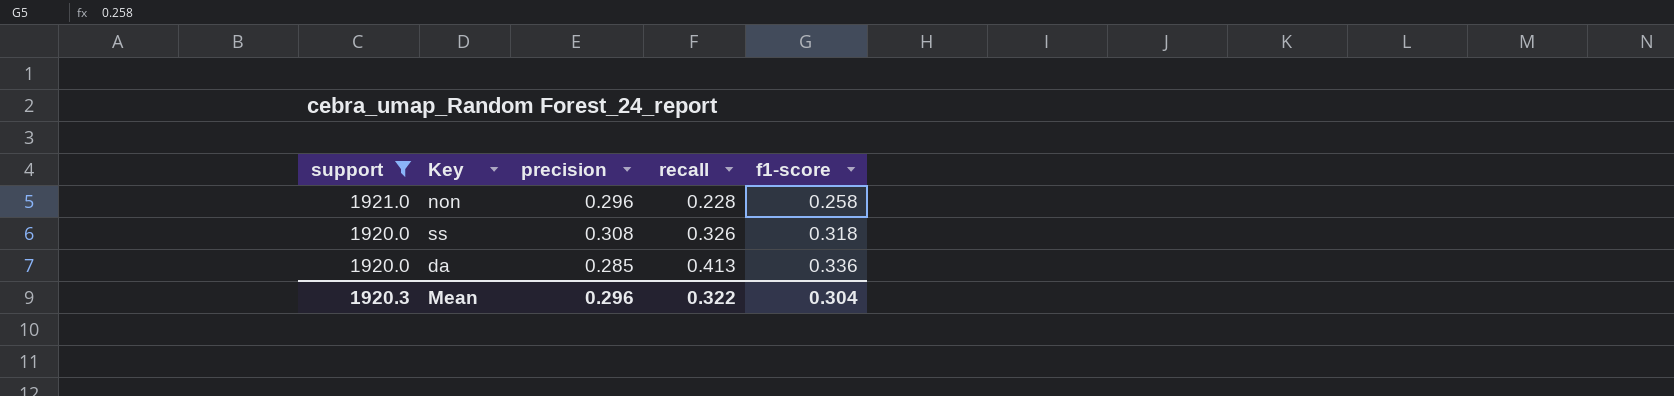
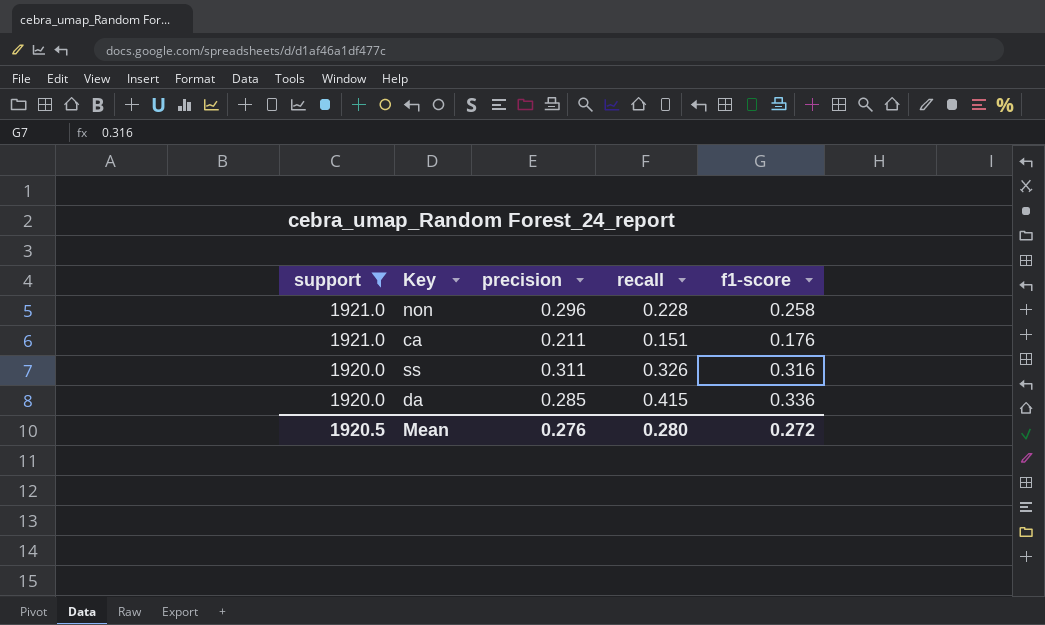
row ca: none -> 1921.0 | 0.211 | 0.151 | 0.176
ss | precision: 0.308 -> 0.311
ss | f1-score: 0.318 -> 0.316
da | recall: 0.413 -> 0.415
Mean | support: 1920.3 -> 1920.5
Mean | precision: 0.296 -> 0.276
Mean | recall: 0.322 -> 0.280
Mean | f1-score: 0.304 -> 0.272

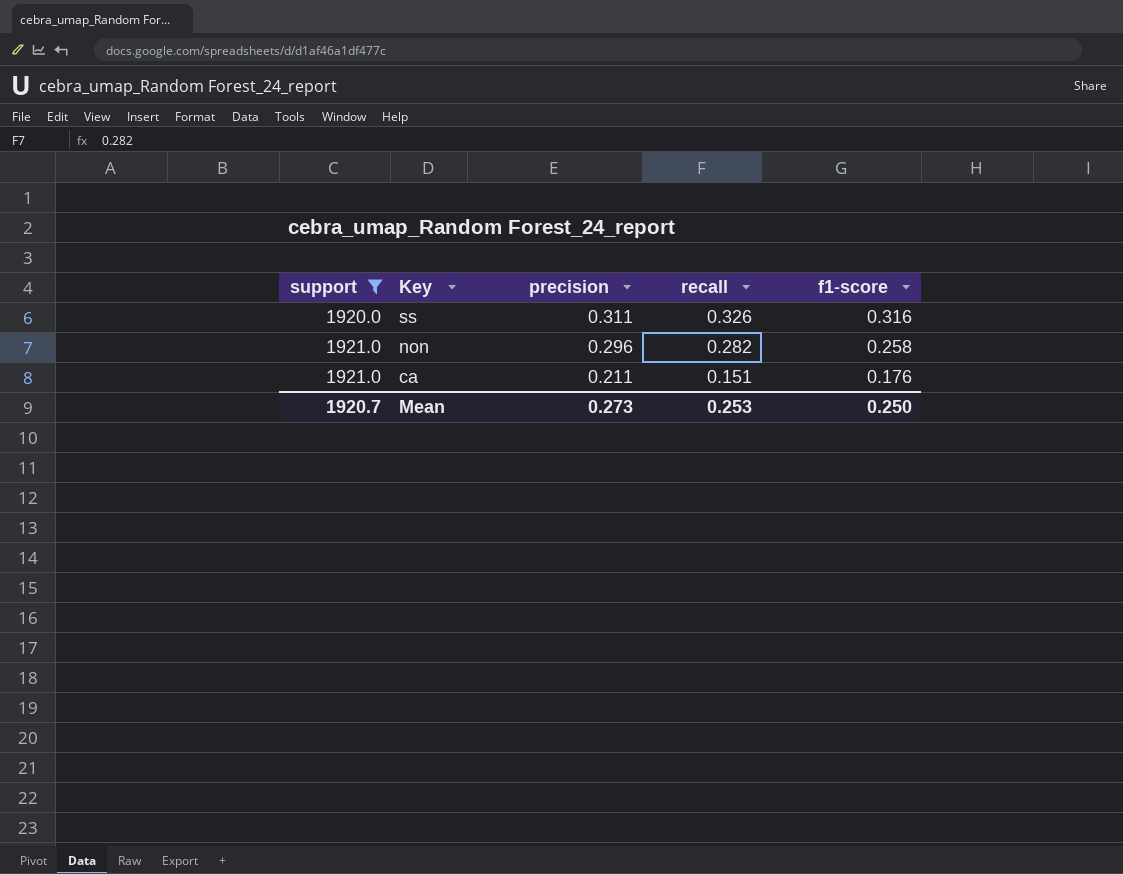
row order: support descending -> support ascending
row da: 1920.0 | 0.285 | 0.415 | 0.336 -> none
non | recall: 0.228 -> 0.282
Mean | support: 1920.5 -> 1920.7
Mean | precision: 0.276 -> 0.273
Mean | recall: 0.280 -> 0.253
Mean | f1-score: 0.272 -> 0.250

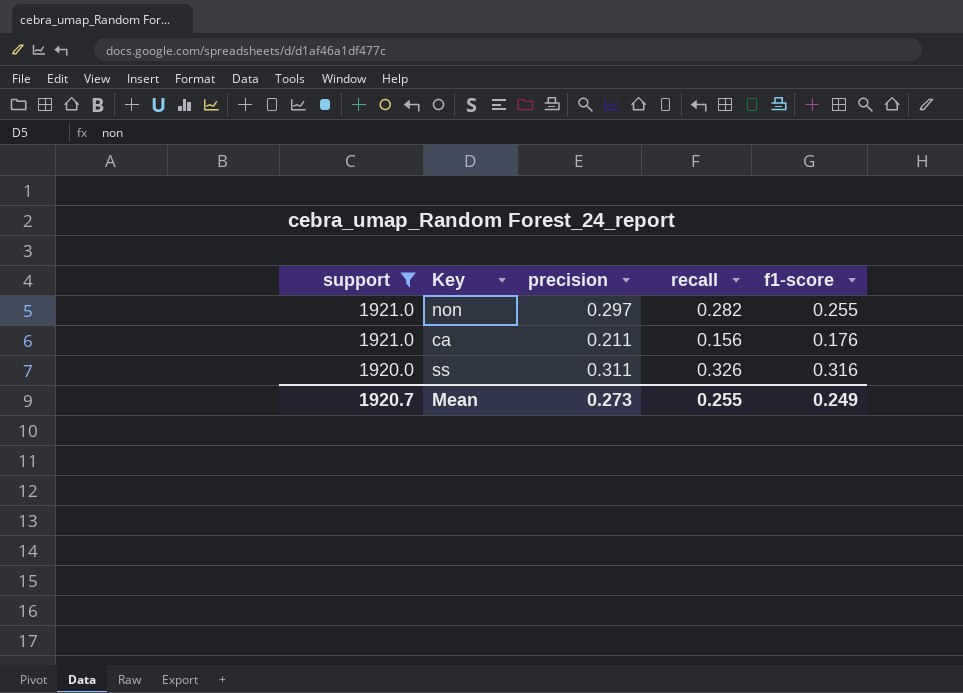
row order: support ascending -> support descending
non | precision: 0.296 -> 0.297
non | f1-score: 0.258 -> 0.255
ca | recall: 0.151 -> 0.156
Mean | recall: 0.253 -> 0.255
Mean | f1-score: 0.250 -> 0.249

